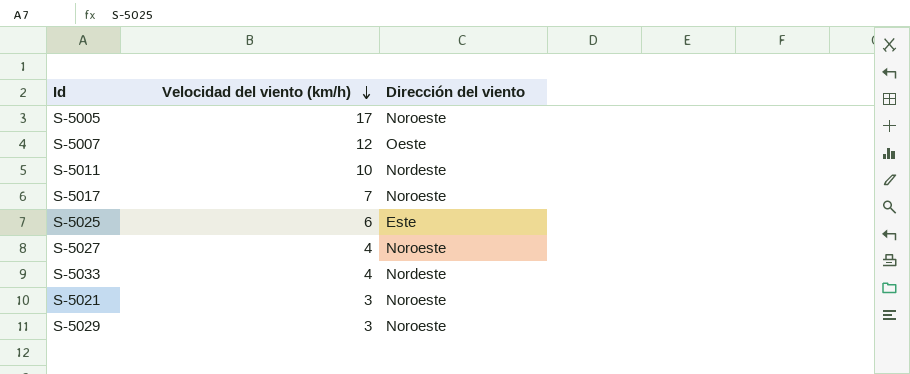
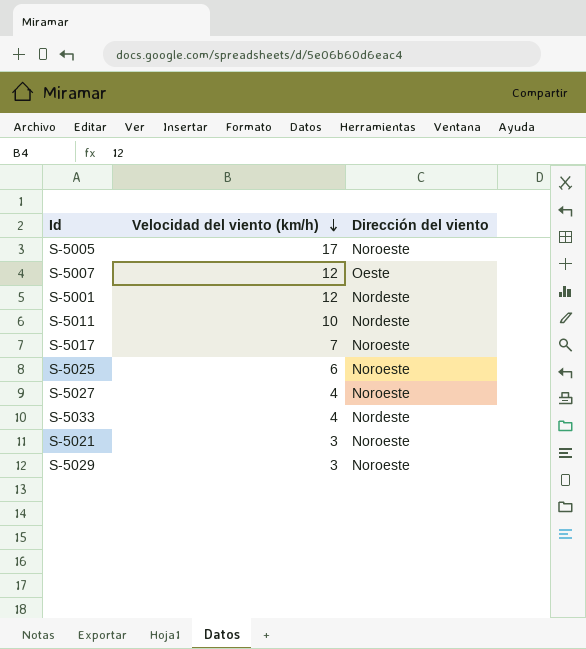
row S-5001: none -> 12 | Nordeste
S-5025 | Dirección del viento: Este -> Noroeste

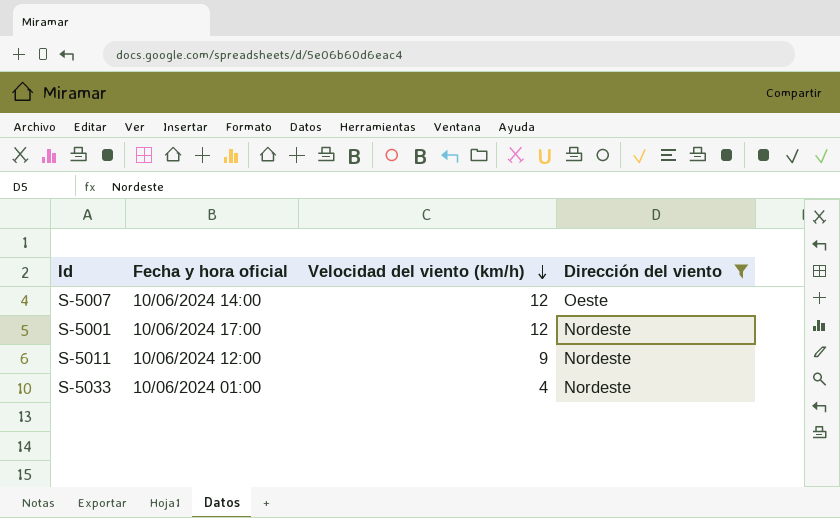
filter: none -> Dirección del viento != Noroeste
column Fecha y hora oficial | position: none -> 2
S-5011 | Velocidad del viento (km/h): 10 -> 9

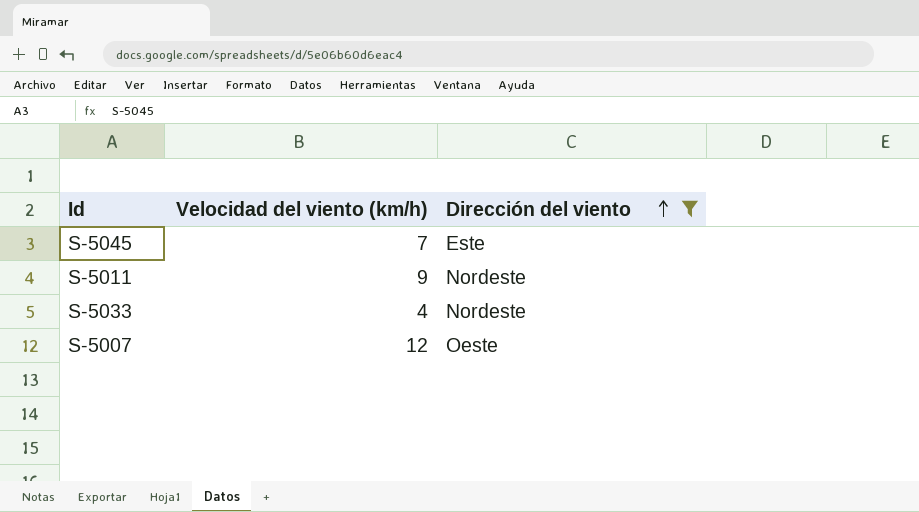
row order: Velocidad del viento (km/h) descending -> Dirección del viento ascending
column Fecha y hora oficial | position: 2 -> none
row S-5001: 10/06/2024 17:00 | 12 | Nordeste -> none
row S-5045: none -> 7 | Este

